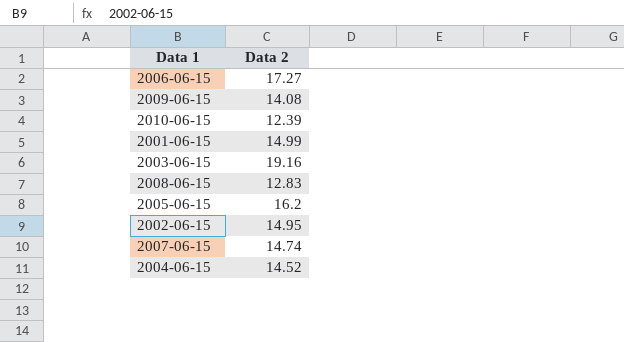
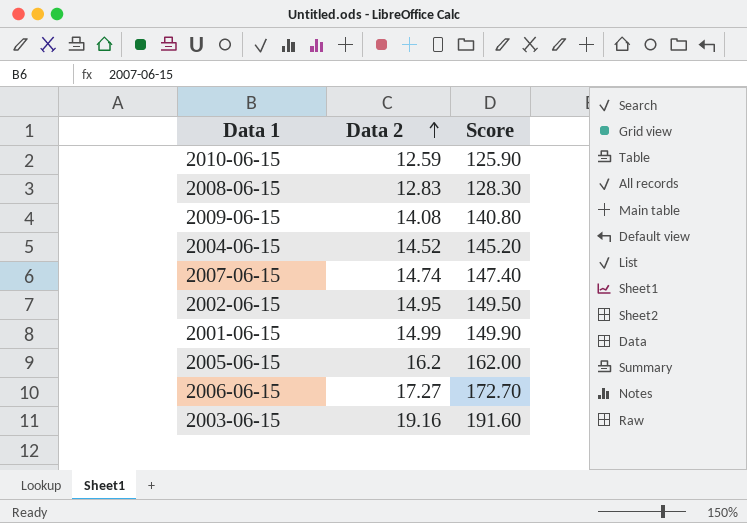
row order: none -> Data 2 ascending
column Score | formula: none -> [Data 2] * 10
2010-06-15 | Data 2: 12.39 -> 12.59

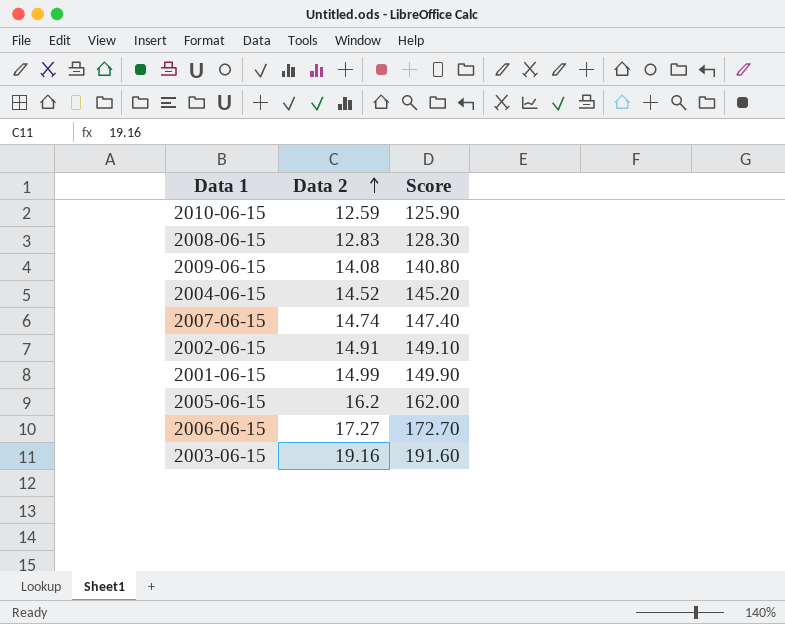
2002-06-15 | Data 2: 14.95 -> 14.91
2002-06-15 | Score: 149.50 -> 149.10

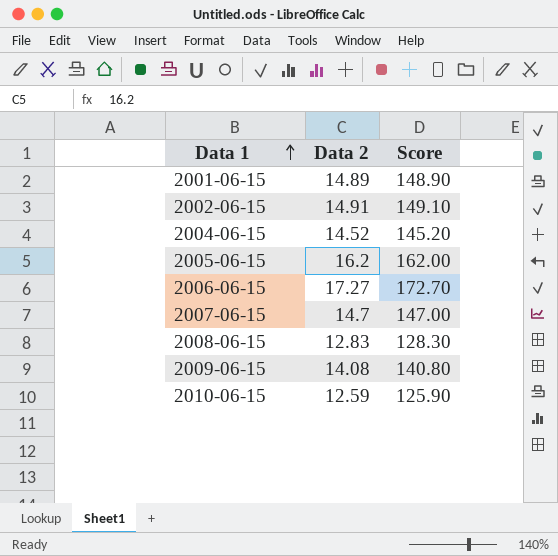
row order: Data 2 ascending -> Data 1 ascending
row 2003-06-15: 19.16 | 191.60 -> none
2001-06-15 | Data 2: 14.99 -> 14.89
2001-06-15 | Score: 149.90 -> 148.90
2007-06-15 | Data 2: 14.74 -> 14.7
2007-06-15 | Score: 147.40 -> 147.00

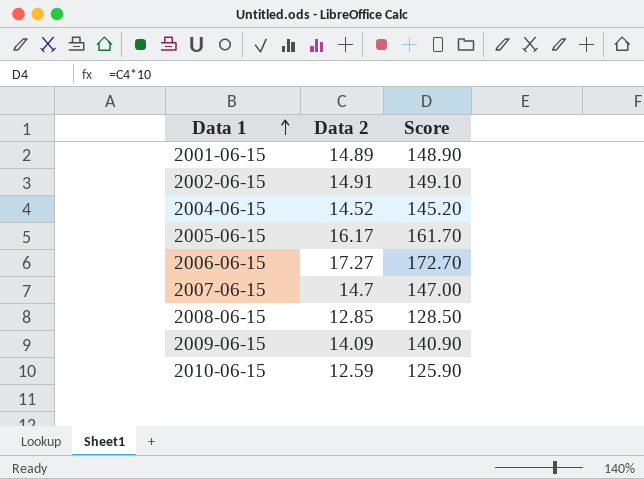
2005-06-15 | Data 2: 16.2 -> 16.17
2005-06-15 | Score: 162.00 -> 161.70
2008-06-15 | Data 2: 12.83 -> 12.85
2008-06-15 | Score: 128.30 -> 128.50
2009-06-15 | Data 2: 14.08 -> 14.09
2009-06-15 | Score: 140.80 -> 140.90

